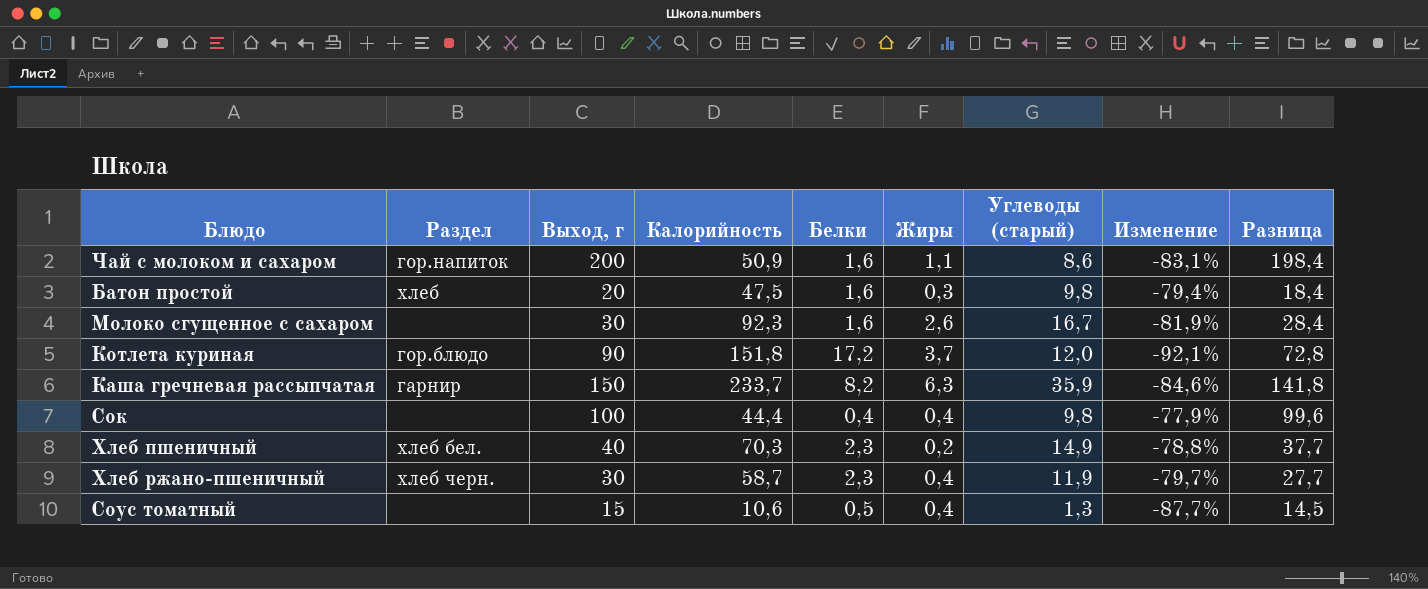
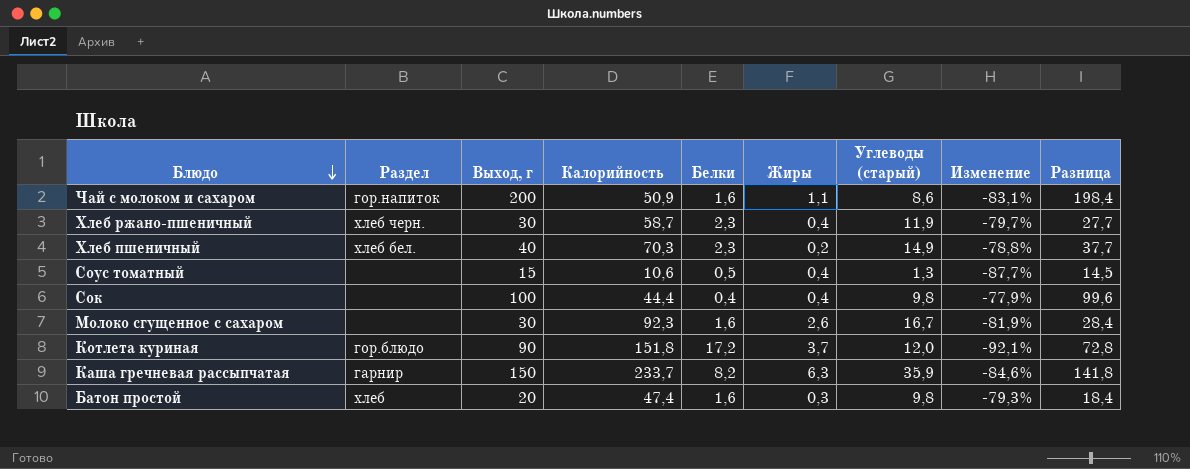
row order: none -> Блюдо descending
Батон простой | Калорийность: 47,5 -> 47,4
Батон простой | Изменение: -79,4% -> -79,3%

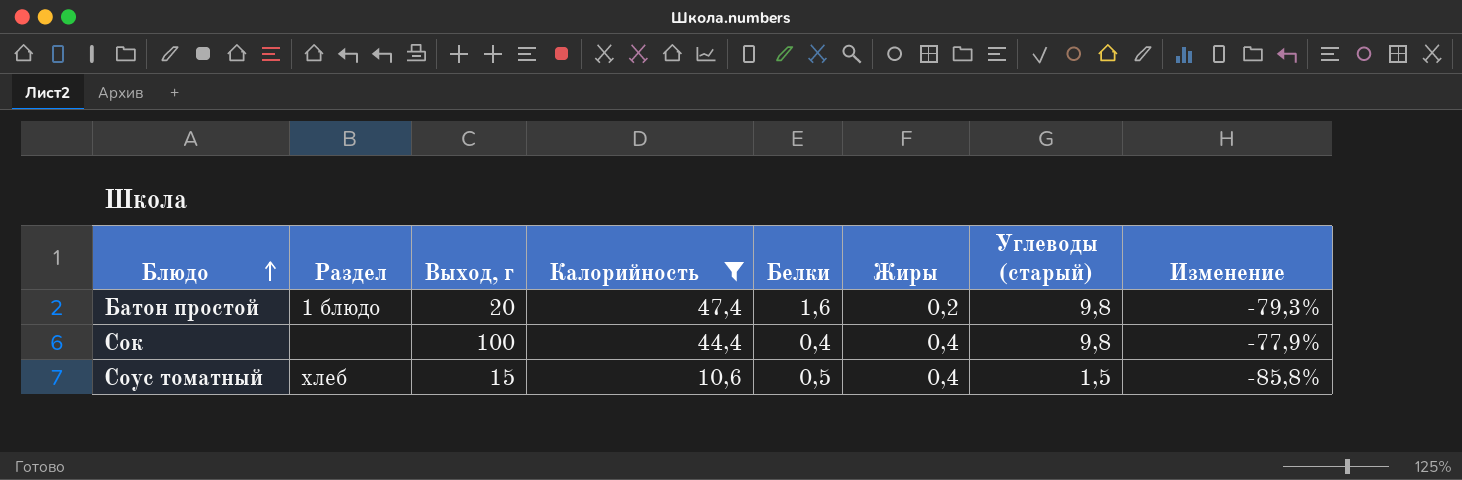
filter: none -> Калорийность <= 47,4
row order: Блюдо descending -> Блюдо ascending
column Разница | formula: [Выход, г] - [Белки] -> none
Батон простой | Раздел: хлеб -> 1 блюдо
Батон простой | Жиры: 0,3 -> 0,2
Соус томатный | Раздел: none -> хлеб
Соус томатный | Углеводы (старый): 1,3 -> 1,5
Соус томатный | Изменение: -87,7% -> -85,8%

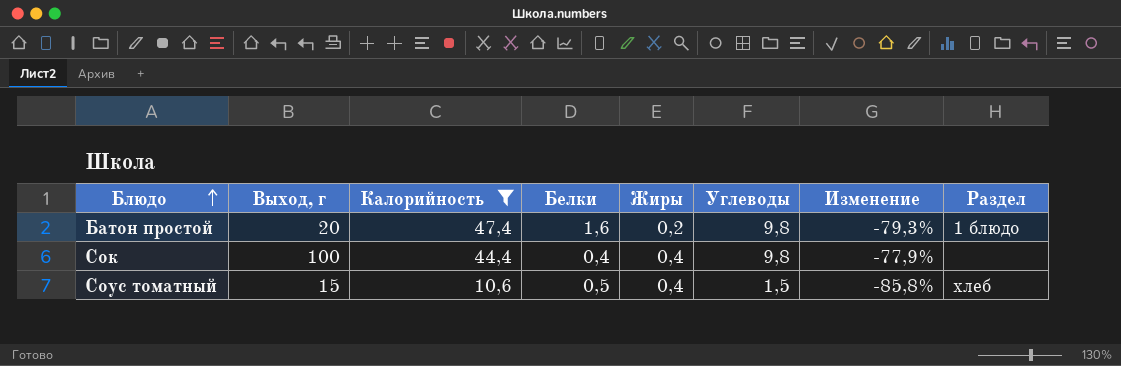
column name: Углеводы (старый) -> Углеводы
column Раздел | position: 2 -> 8

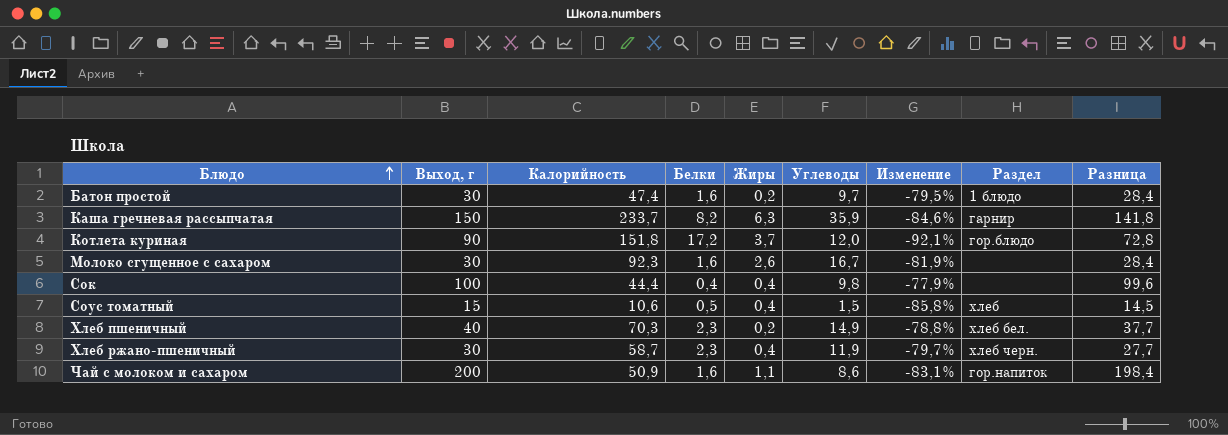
filter: Калорийность <= 47,4 -> none
column Разница | formula: none -> [Выход, г] - [Белки]
Батон простой | Выход, г: 20 -> 30
Батон простой | Углеводы: 9,8 -> 9,7
Батон простой | Изменение: -79,3% -> -79,5%

